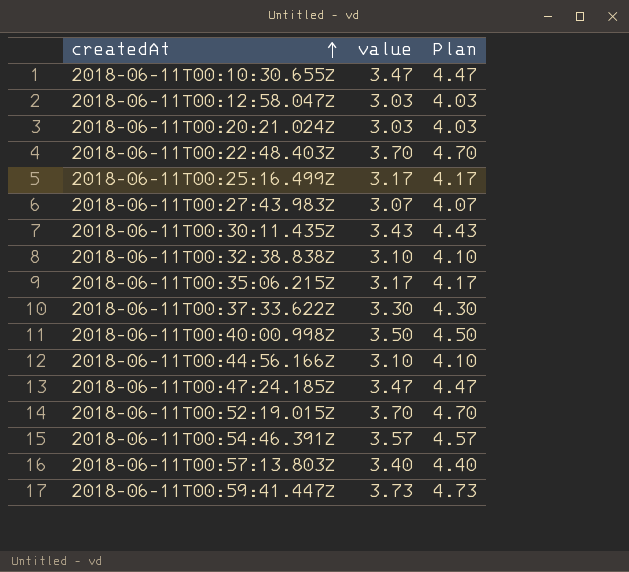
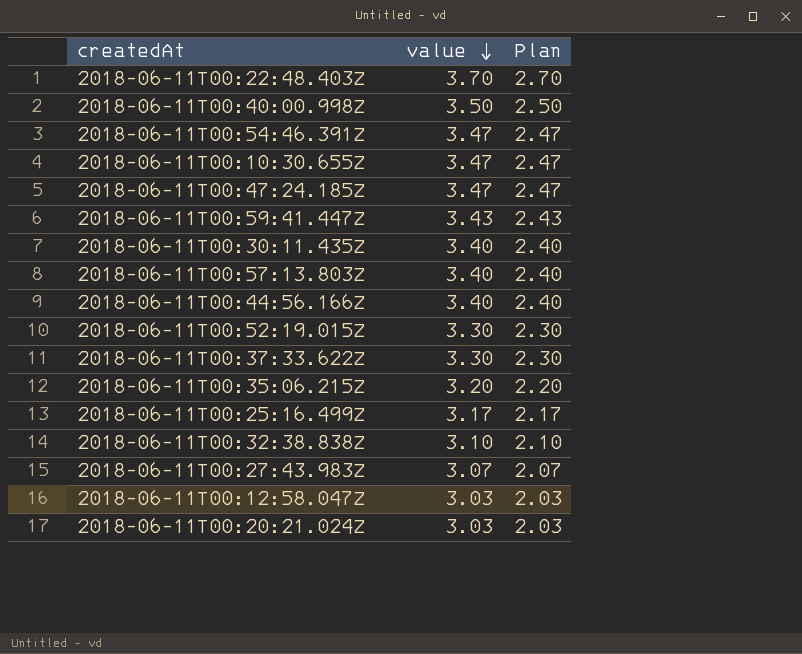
row order: createdAt ascending -> value descending
column Plan | formula: [value] + 1 -> [value] - 1
2018-06-11T00:54:46.391Z | value: 3.57 -> 3.47
2018-06-11T00:59:41.447Z | value: 3.73 -> 3.43
2018-06-11T00:30:11.435Z | value: 3.43 -> 3.40
2018-06-11T00:44:56.166Z | value: 3.10 -> 3.40
2018-06-11T00:52:19.015Z | value: 3.70 -> 3.30
2018-06-11T00:35:06.215Z | value: 3.17 -> 3.20

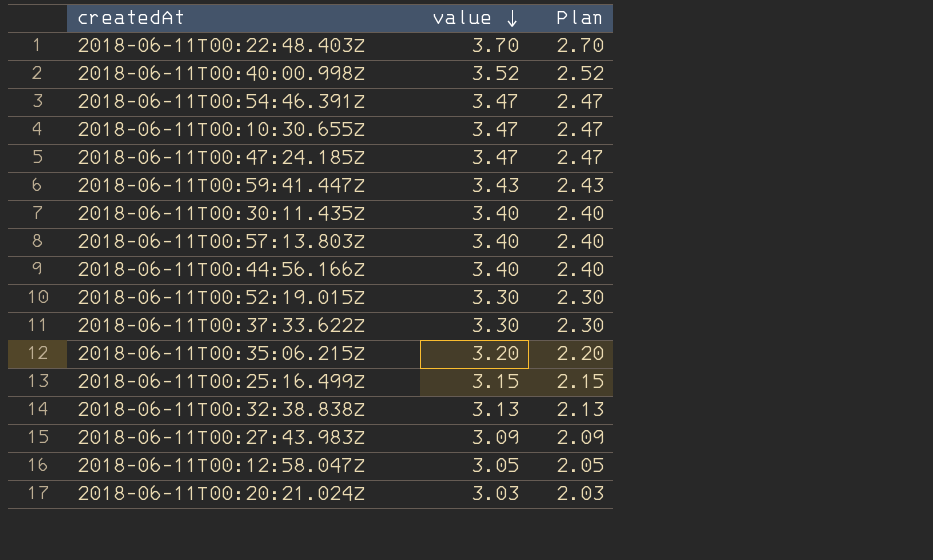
2018-06-11T00:40:00.998Z | value: 3.50 -> 3.52
2018-06-11T00:40:00.998Z | Plan: 2.50 -> 2.52
2018-06-11T00:25:16.499Z | value: 3.17 -> 3.15
2018-06-11T00:25:16.499Z | Plan: 2.17 -> 2.15
2018-06-11T00:32:38.838Z | value: 3.10 -> 3.13
2018-06-11T00:32:38.838Z | Plan: 2.10 -> 2.13
2018-06-11T00:27:43.983Z | value: 3.07 -> 3.09
2018-06-11T00:27:43.983Z | Plan: 2.07 -> 2.09
2018-06-11T00:12:58.047Z | value: 3.03 -> 3.05
2018-06-11T00:12:58.047Z | Plan: 2.03 -> 2.05

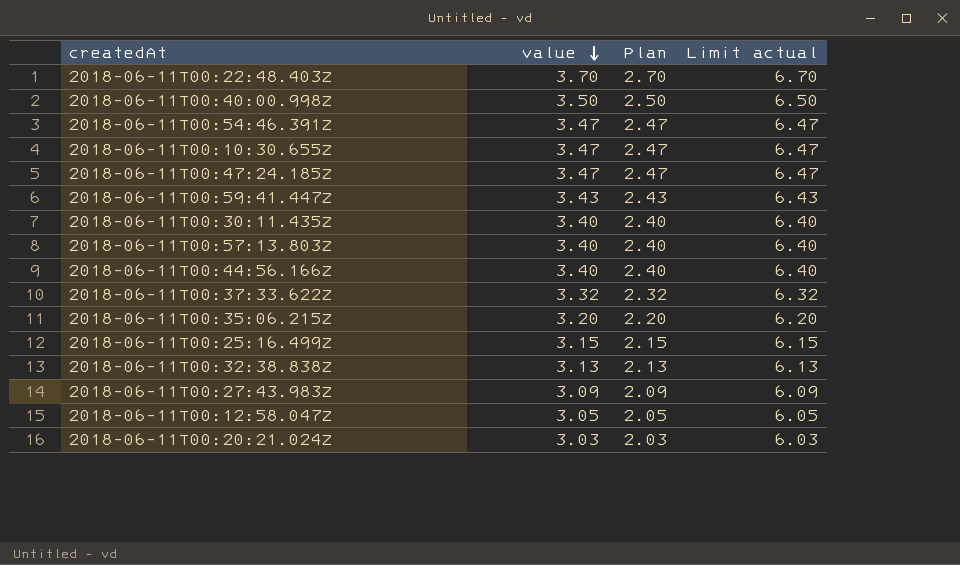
column Limit actual | formula: none -> [value] + 3
row 2018-06-11T00:52:19.015Z: 3.30 | 2.30 -> none
2018-06-11T00:40:00.998Z | value: 3.52 -> 3.50
2018-06-11T00:40:00.998Z | Plan: 2.52 -> 2.50
2018-06-11T00:37:33.622Z | value: 3.30 -> 3.32
2018-06-11T00:37:33.622Z | Plan: 2.30 -> 2.32

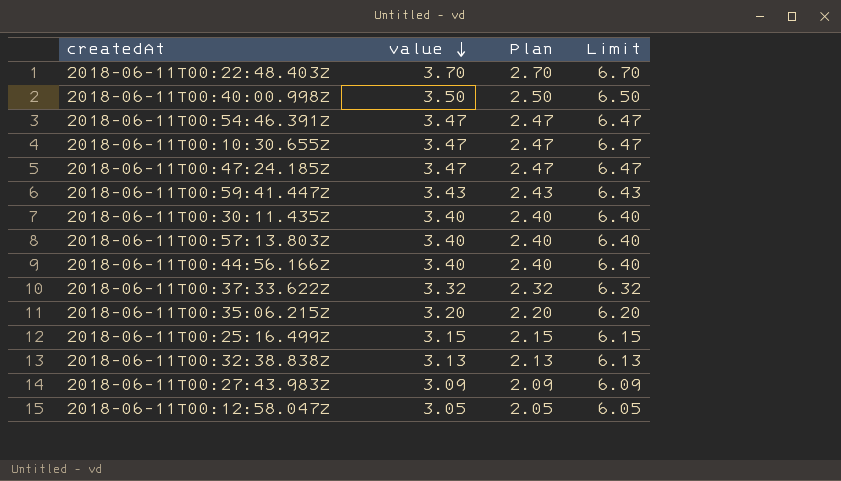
column name: Limit actual -> Limit
row 2018-06-11T00:20:21.024Z: 3.03 | 2.03 | 6.03 -> none

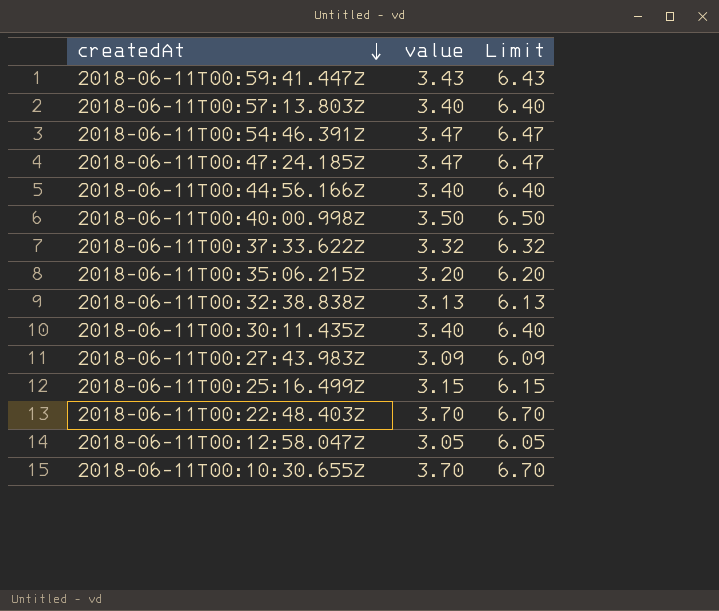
row order: value descending -> createdAt descending
column Plan | formula: [value] - 1 -> none
2018-06-11T00:10:30.655Z | value: 3.47 -> 3.70
2018-06-11T00:10:30.655Z | Limit: 6.47 -> 6.70

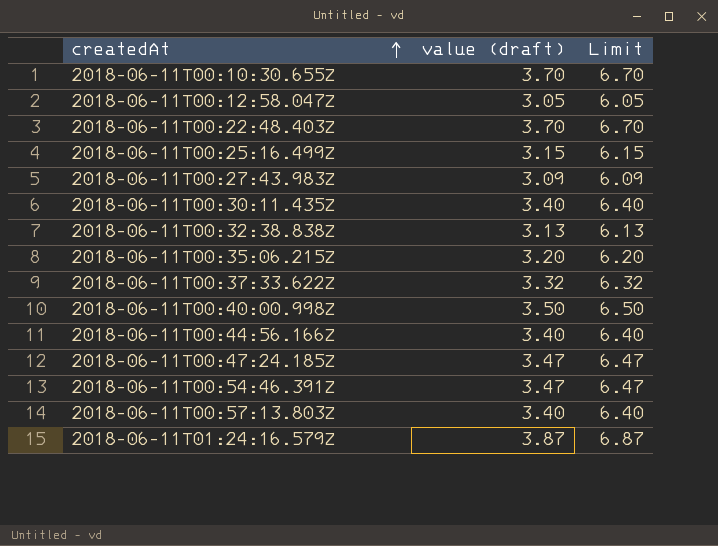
row order: createdAt descending -> createdAt ascending
column name: value -> value (draft)
row 2018-06-11T00:59:41.447Z: 3.43 | 6.43 -> none
row 2018-06-11T01:24:16.579Z: none -> 3.87 | 6.87

